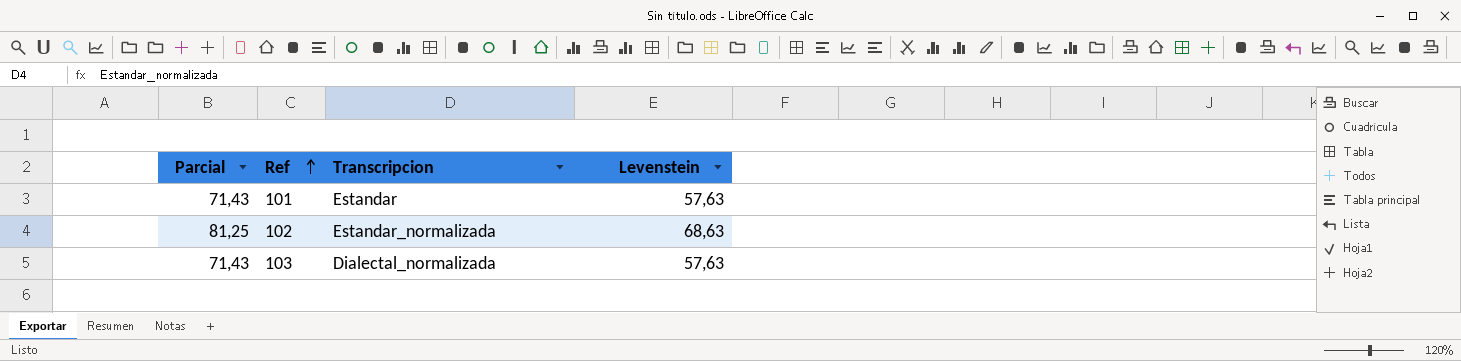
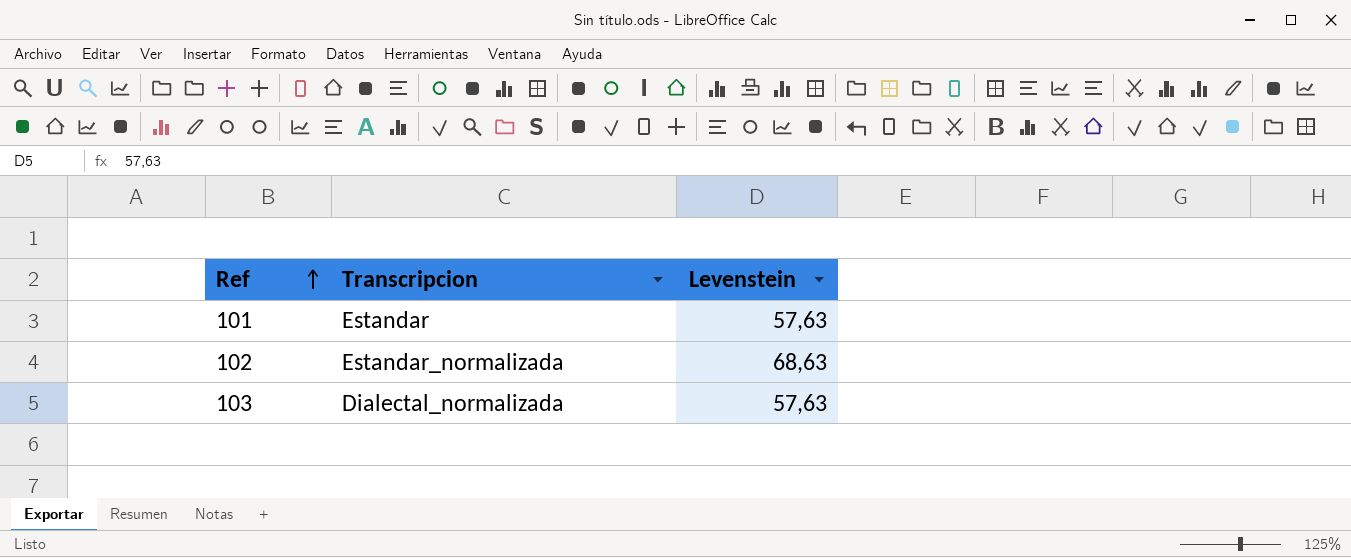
column Parcial | position: 1 -> none

